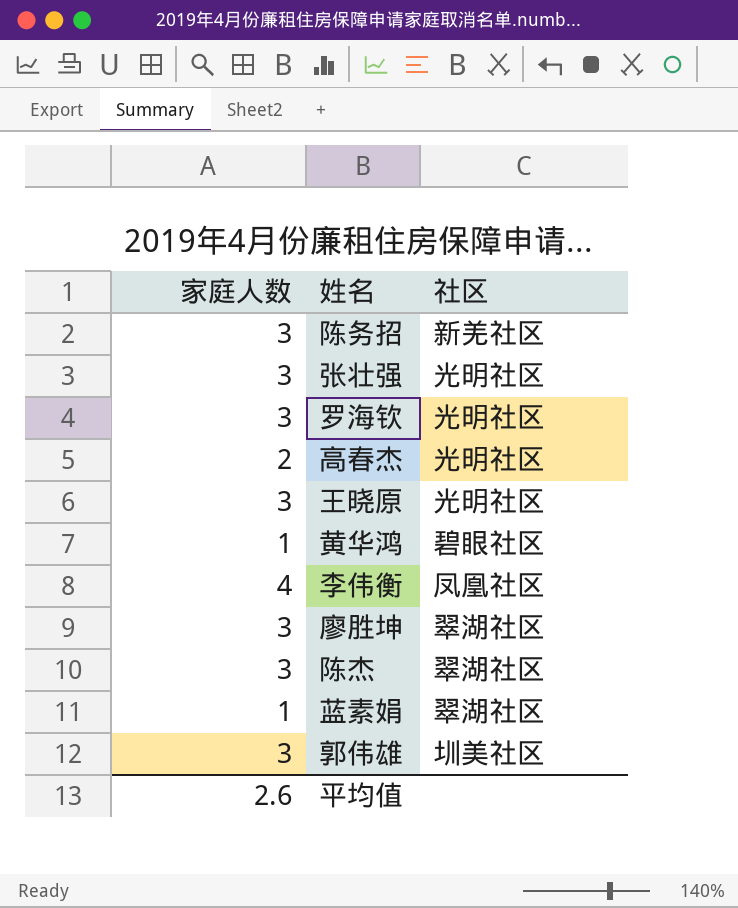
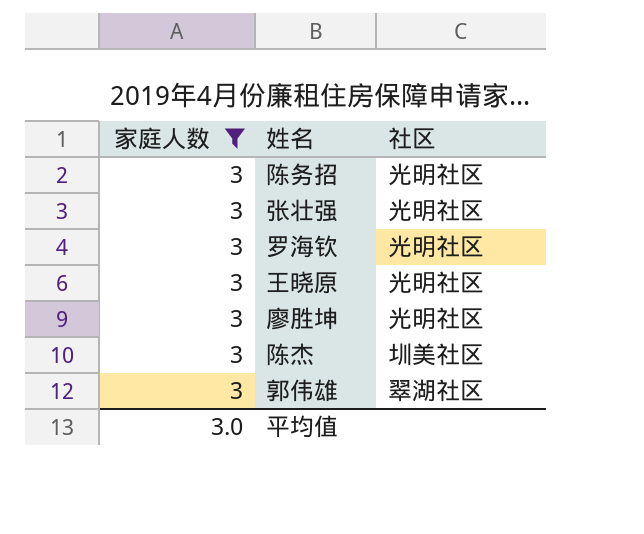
filter: none -> 家庭人数 = 3
陈务招 | 社区: 新羌社区 -> 光明社区
廖胜坤 | 社区: 翠湖社区 -> 光明社区
陈杰 | 社区: 翠湖社区 -> 圳美社区
郭伟雄 | 社区: 圳美社区 -> 翠湖社区
平均值 | 家庭人数: 2.6 -> 3.0

